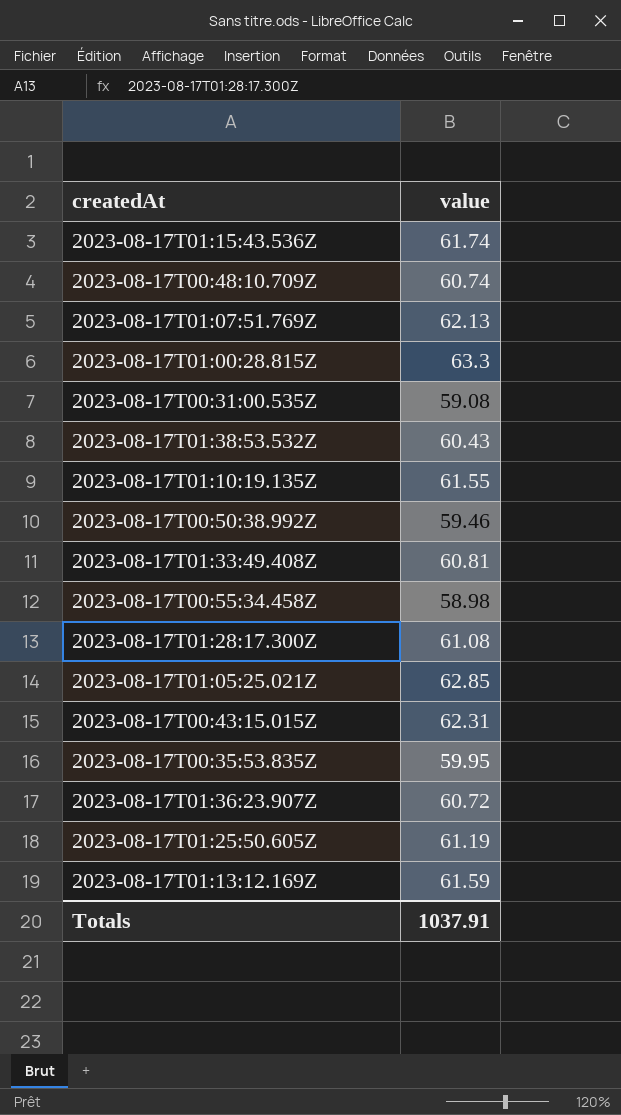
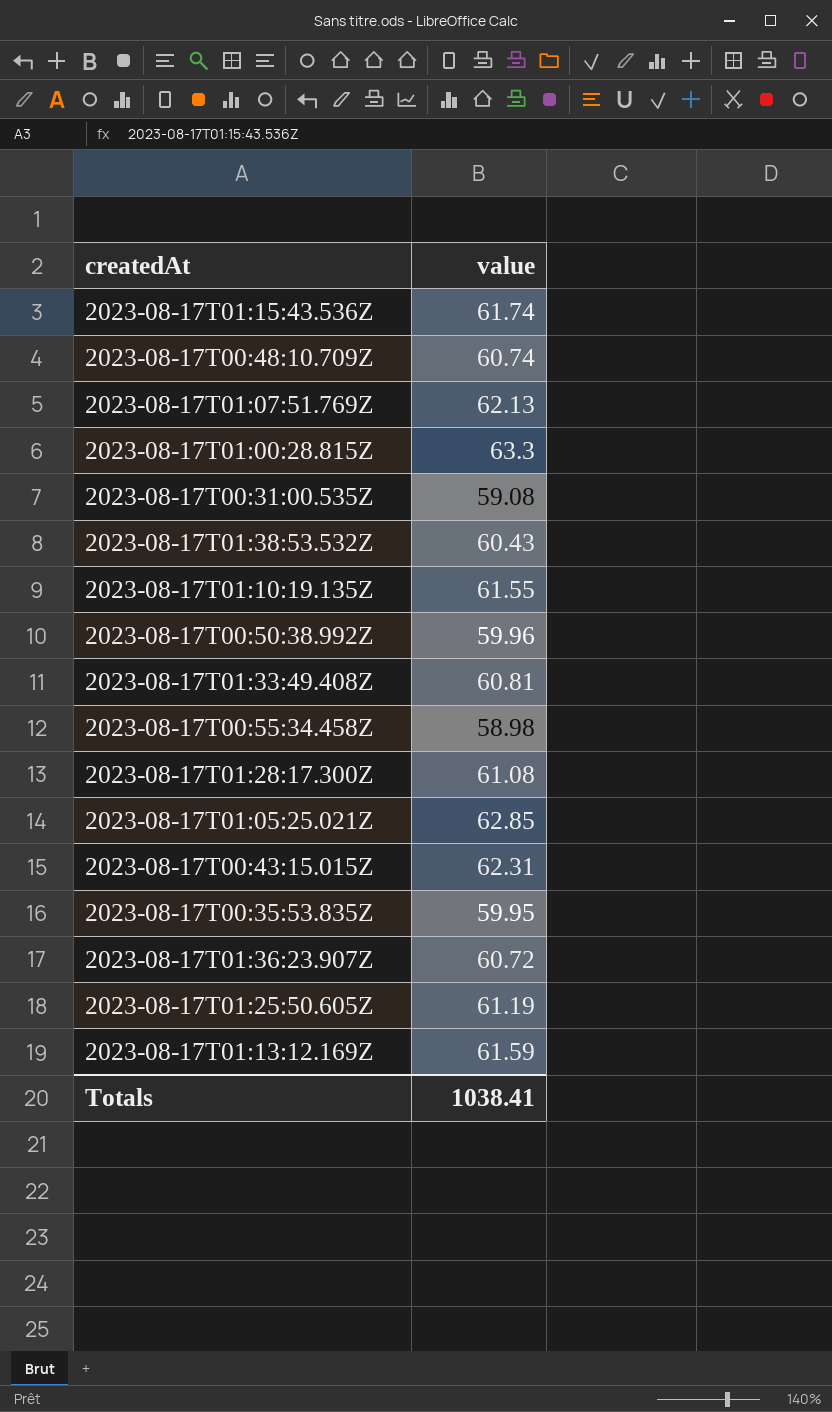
2023-08-17T00:50:38.992Z | value: 59.46 -> 59.96
Totals | value: 1037.91 -> 1038.41

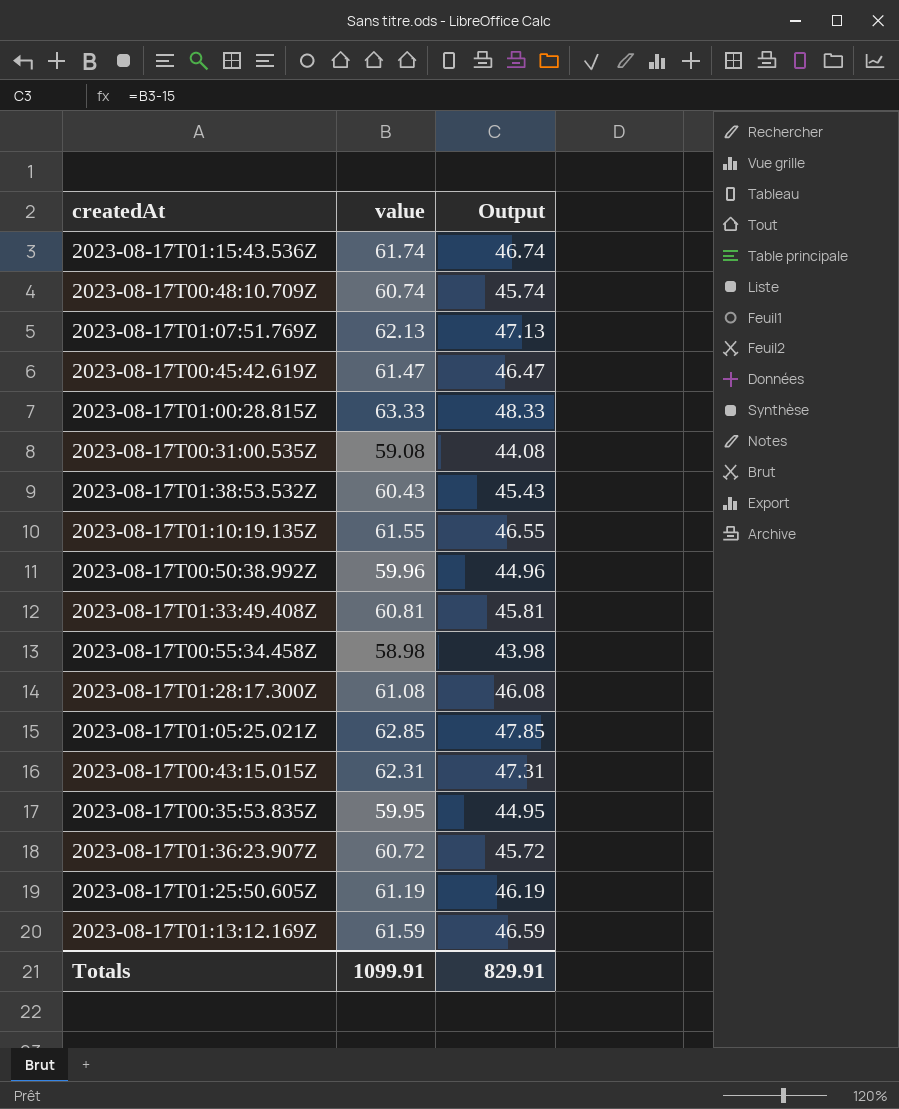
column Output | formula: none -> [value] - 15
row 2023-08-17T00:45:42.619Z: none -> 61.47 | 46.47
2023-08-17T01:00:28.815Z | value: 63.3 -> 63.33
Totals | value: 1038.41 -> 1099.91

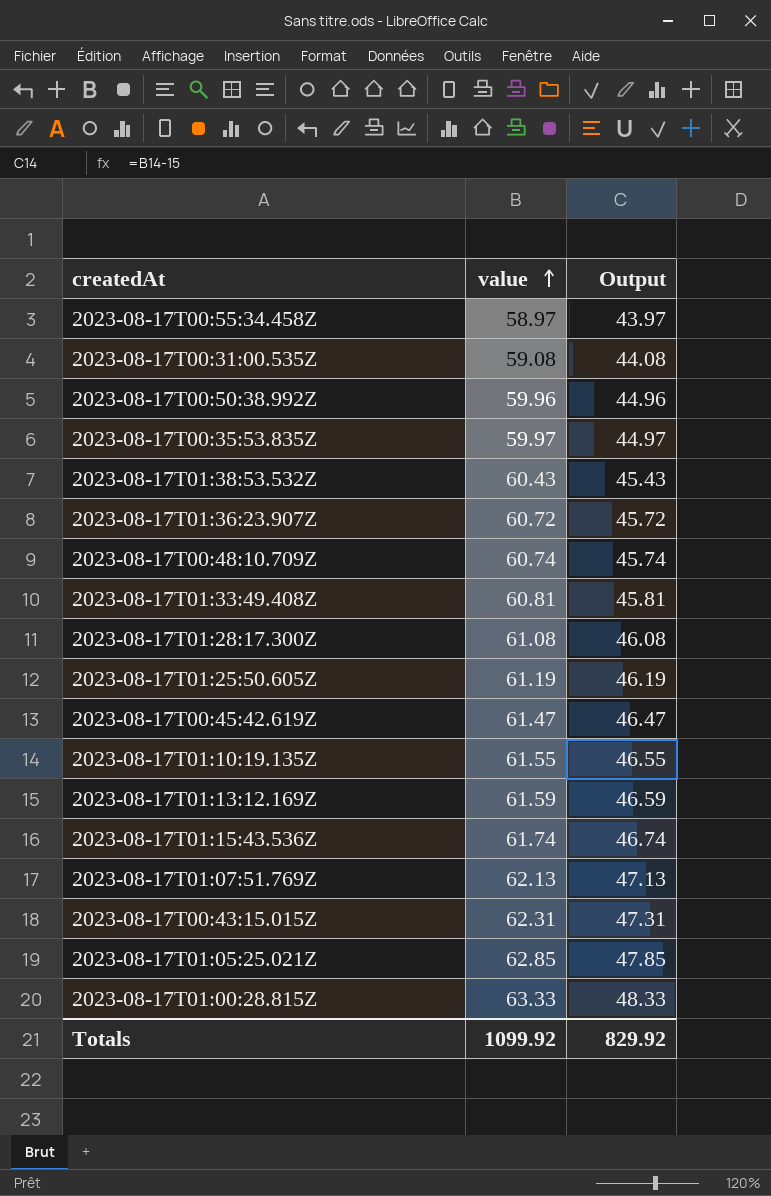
row order: none -> value ascending
2023-08-17T00:55:34.458Z | value: 58.98 -> 58.97
2023-08-17T00:55:34.458Z | Output: 43.98 -> 43.97
2023-08-17T00:35:53.835Z | value: 59.95 -> 59.97
2023-08-17T00:35:53.835Z | Output: 44.95 -> 44.97
Totals | value: 1099.91 -> 1099.92
Totals | Output: 829.91 -> 829.92

